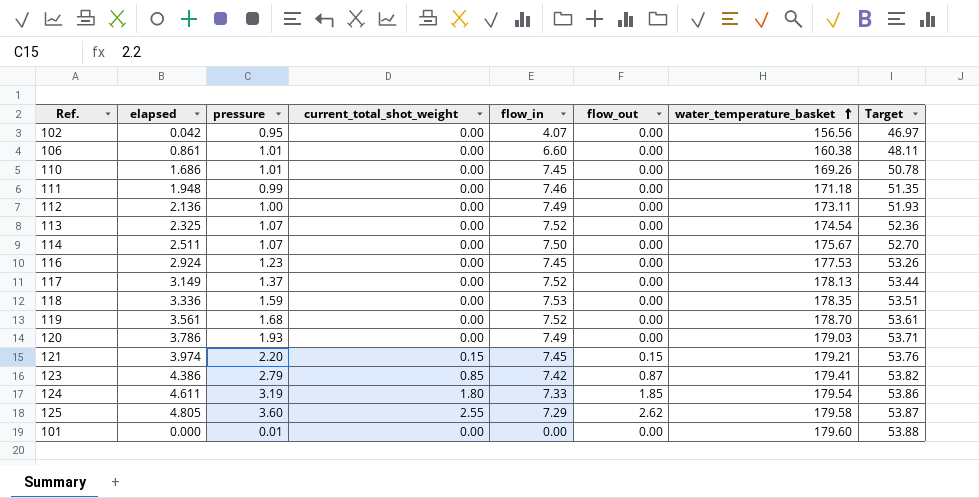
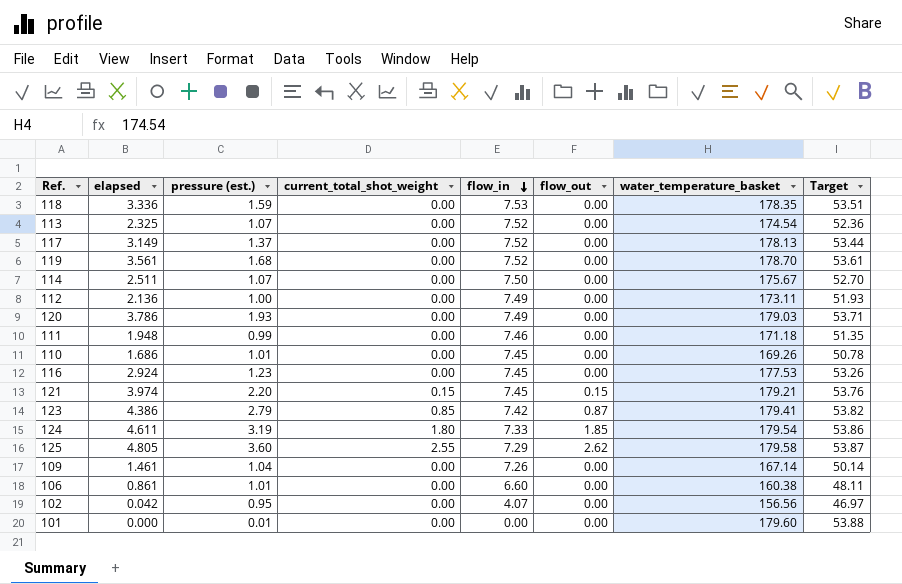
row order: water_temperature_basket ascending -> flow_in descending
column name: pressure -> pressure (est.)
row 109: none -> 1.461 | 1.04 | 0.00 | 7.26 | 0.00 | 167.14 | 50.14

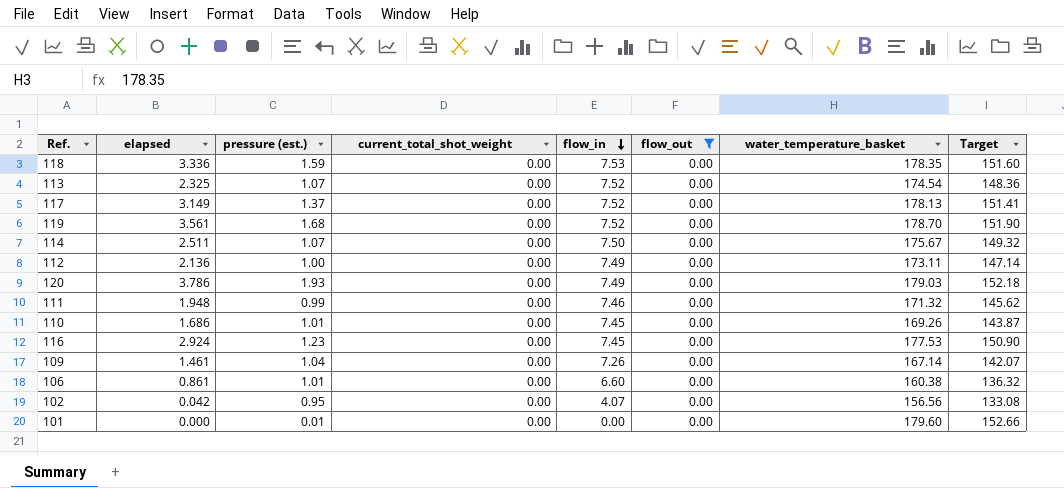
filter: none -> flow_out = 0.00
column Target | formula: [water_temperature_basket] * 0.3 -> [water_temperature_basket] * 0.85
111 | water_temperature_basket: 171.18 -> 171.32

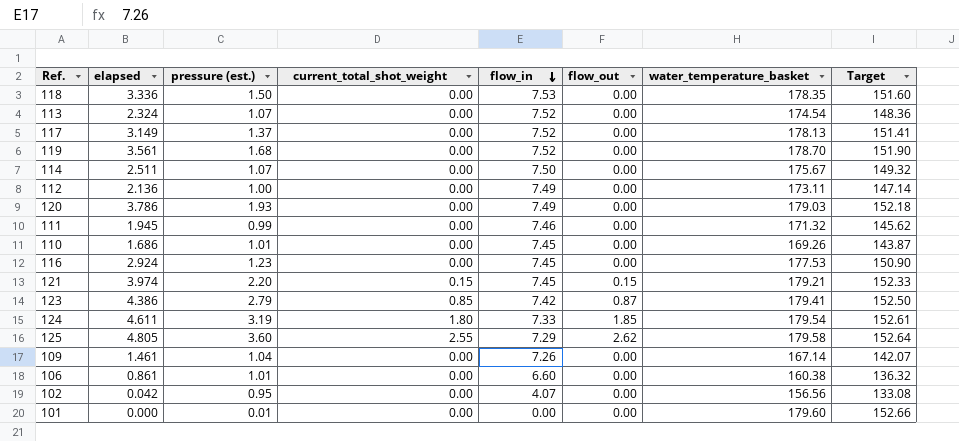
filter: flow_out = 0.00 -> none
118 | pressure (est.): 1.59 -> 1.50
113 | elapsed: 2.325 -> 2.324
111 | elapsed: 1.948 -> 1.945

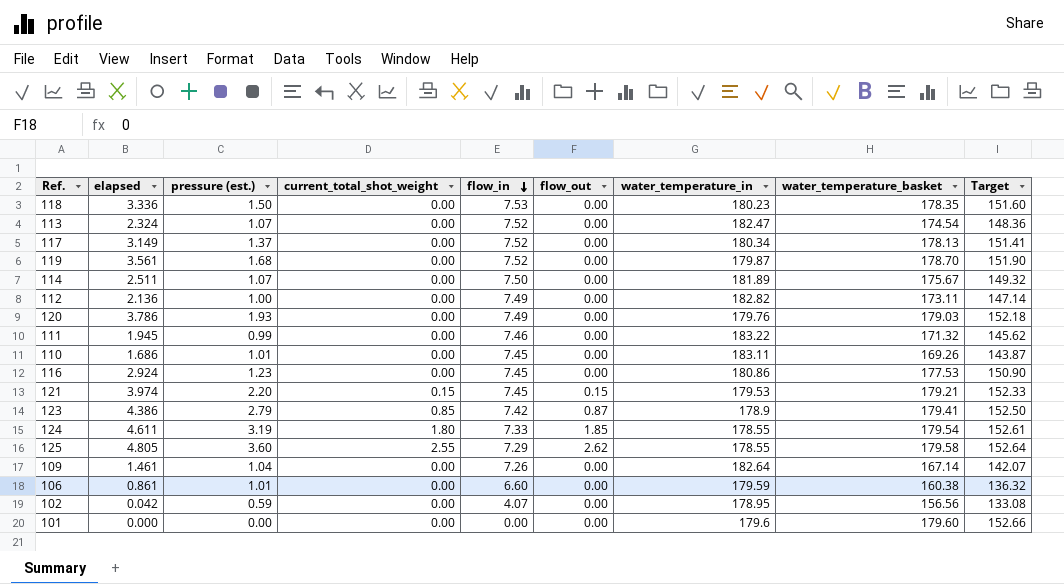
column water_temperature_in | position: none -> 7
102 | pressure (est.): 0.95 -> 0.59
101 | pressure (est.): 0.01 -> 0.00

